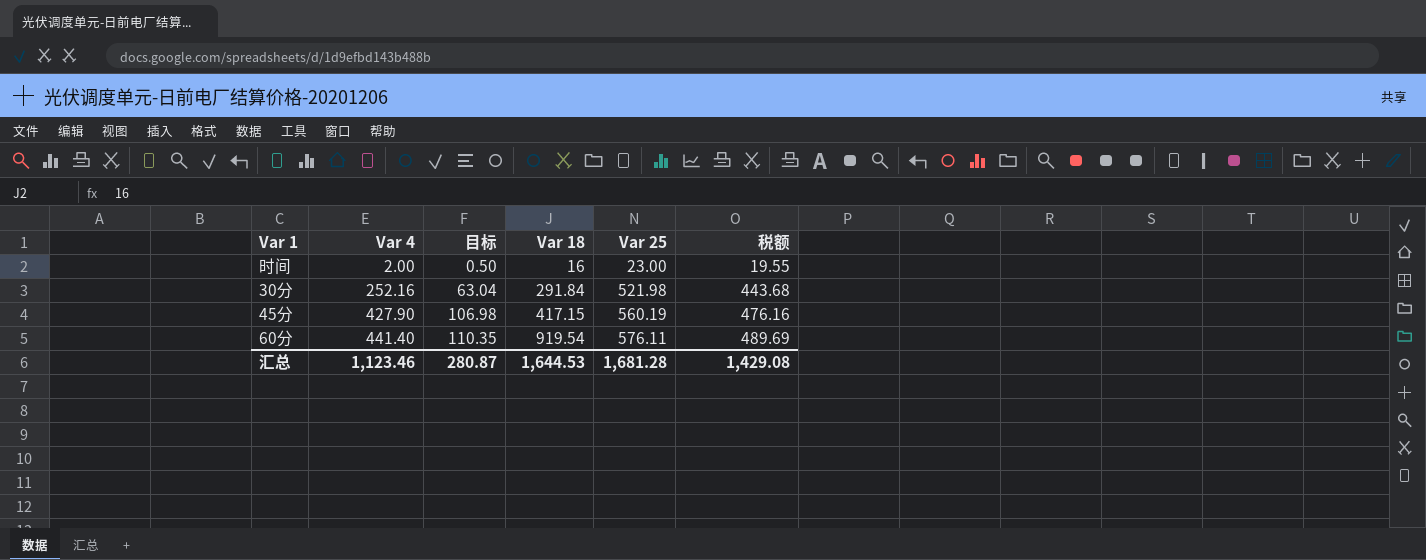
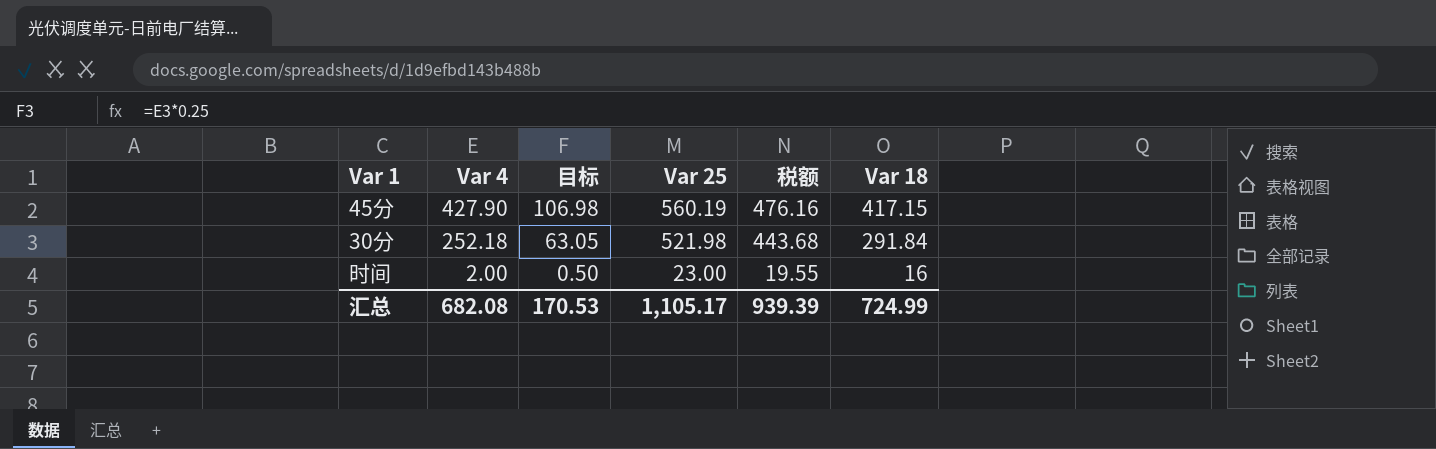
row order: Var 4 ascending -> Var 4 descending
column Var 18 | position: 4 -> 6
row 60分: 441.40 | 110.35 | 919.54 | 576.11 | 489.69 -> none
30分 | Var 4: 252.16 -> 252.18
30分 | 目标: 63.04 -> 63.05
汇总 | Var 4: 1,123.46 -> 682.08
汇总 | 目标: 280.87 -> 170.53
汇总 | Var 25: 1,681.28 -> 1,105.17
汇总 | 税额: 1,429.08 -> 939.39
汇总 | Var 18: 1,644.53 -> 724.99

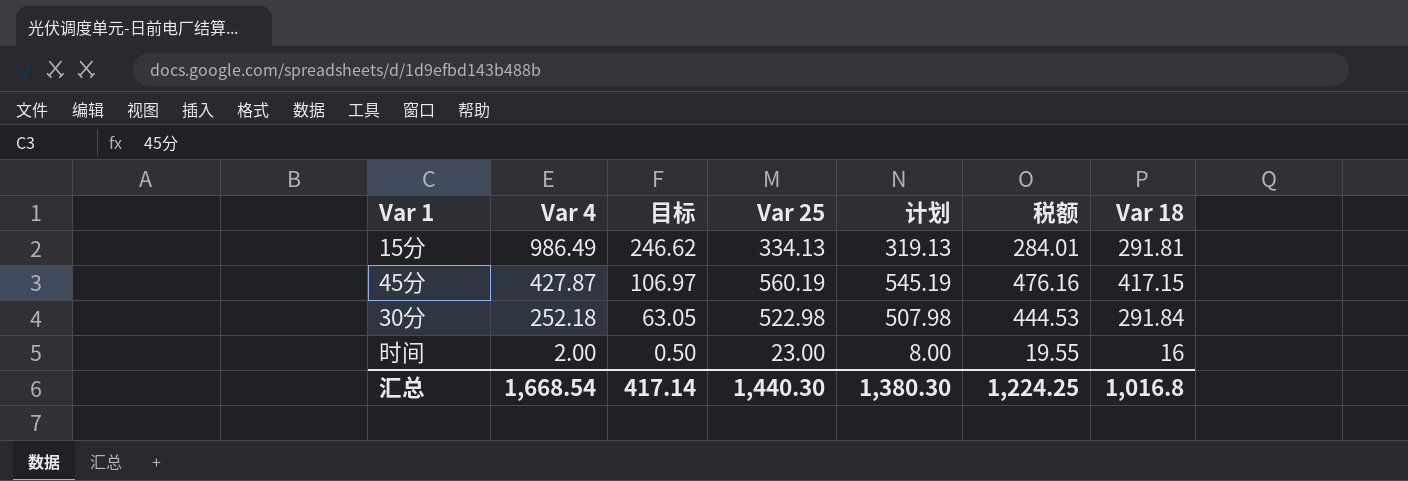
column 计划 | formula: none -> [Var 25] - 15
row 15分: none -> 986.49 | 246.62 | 334.13 | 319.13 | 284.01 | 291.81
45分 | Var 4: 427.90 -> 427.87
45分 | 目标: 106.98 -> 106.97
30分 | Var 25: 521.98 -> 522.98
30分 | 税额: 443.68 -> 444.53
汇总 | Var 4: 682.08 -> 1,668.54
汇总 | 目标: 170.53 -> 417.14
汇总 | Var 25: 1,105.17 -> 1,440.30
汇总 | 税额: 939.39 -> 1,224.25
汇总 | Var 18: 724.99 -> 1,016.8

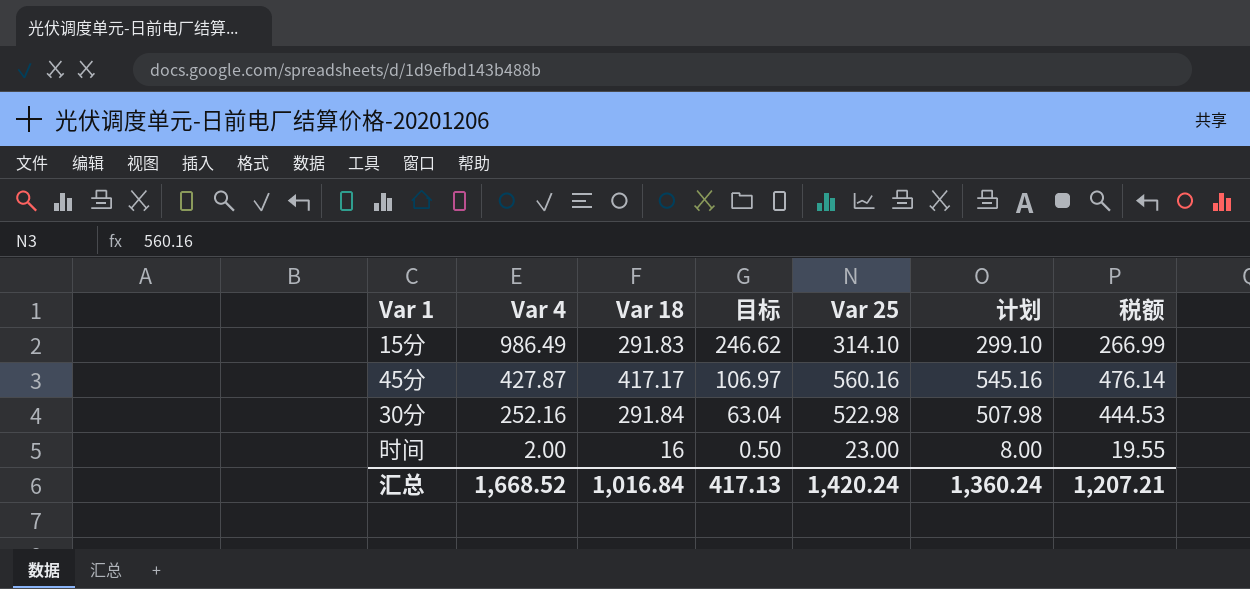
column Var 18 | position: 7 -> 3
15分 | Var 18: 291.81 -> 291.83
15分 | Var 25: 334.13 -> 314.10
15分 | 计划: 319.13 -> 299.10
15分 | 税额: 284.01 -> 266.99
45分 | Var 18: 417.15 -> 417.17
45分 | Var 25: 560.19 -> 560.16
45分 | 计划: 545.19 -> 545.16
45分 | 税额: 476.16 -> 476.14
30分 | Var 4: 252.18 -> 252.16
30分 | 目标: 63.05 -> 63.04
汇总 | Var 4: 1,668.54 -> 1,668.52
汇总 | Var 18: 1,016.8 -> 1,016.84
汇总 | 目标: 417.14 -> 417.13
汇总 | Var 25: 1,440.30 -> 1,420.24
汇总 | 计划: 1,380.30 -> 1,360.24
汇总 | 税额: 1,224.25 -> 1,207.21

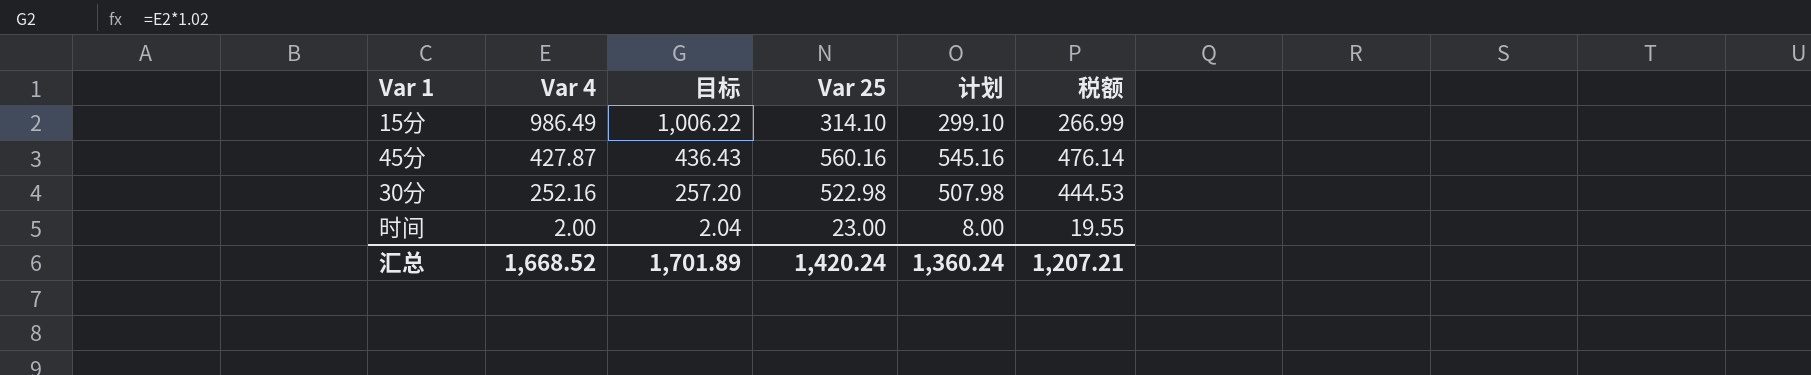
column Var 18 | position: 3 -> none
column 目标 | formula: [Var 4] * 0.25 -> [Var 4] * 1.02
汇总 | 目标: 417.13 -> 1,701.89

